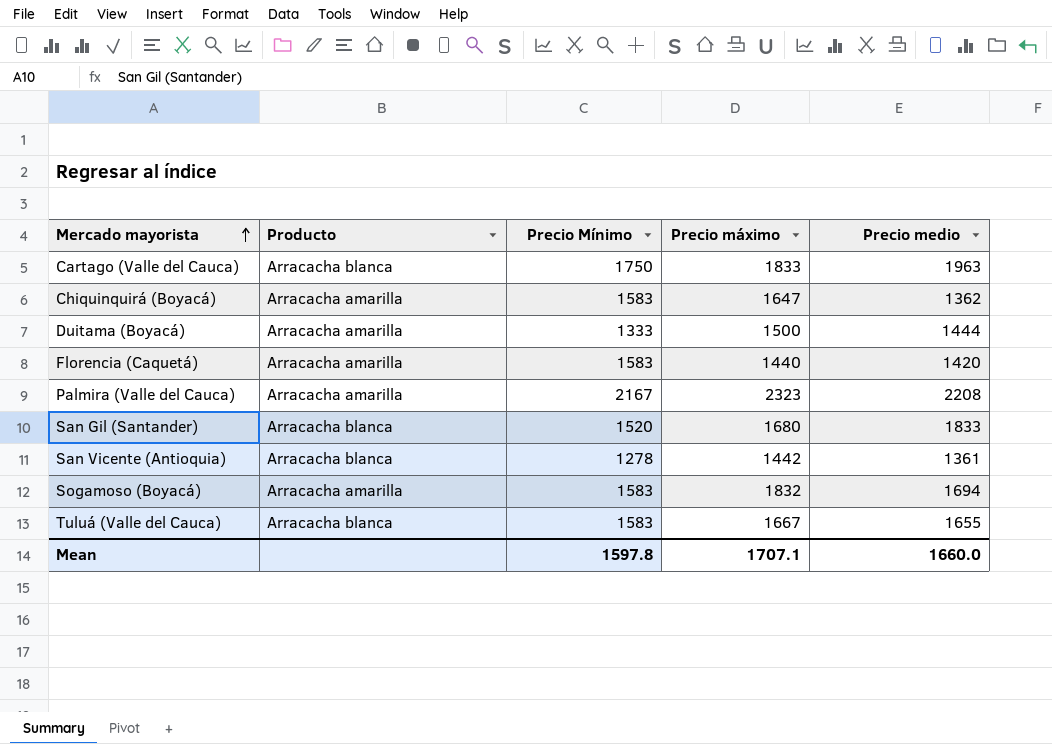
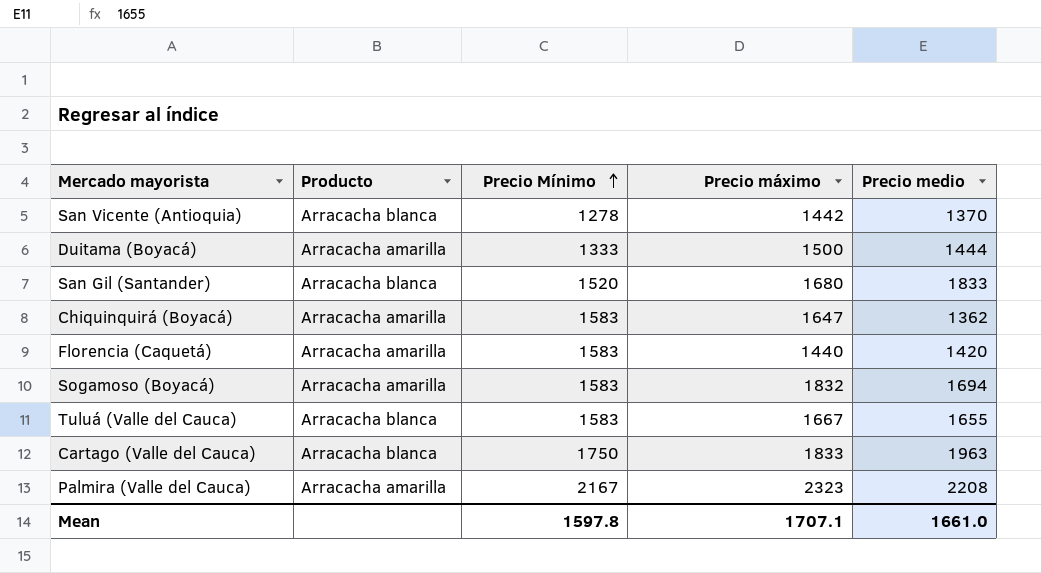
row order: Mercado mayorista ascending -> Precio Mínimo ascending
San Vicente (Antioquia) | Precio medio: 1361 -> 1370
Mean | Precio medio: 1660.0 -> 1661.0

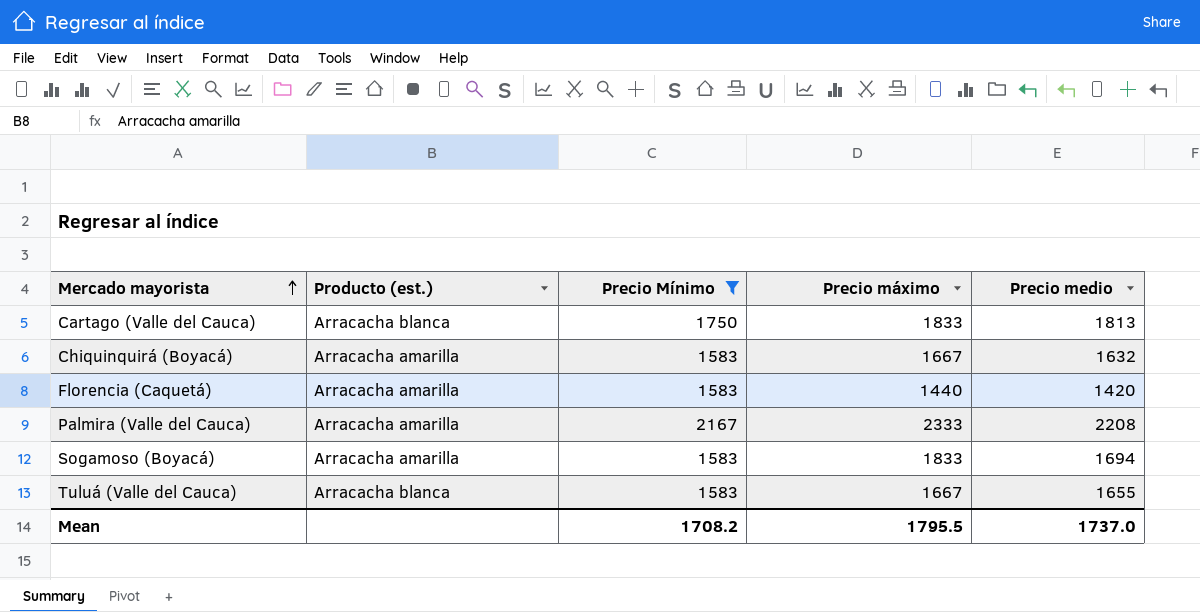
filter: none -> Precio Mínimo >= 1583
row order: Precio Mínimo ascending -> Mercado mayorista ascending
column name: Producto -> Producto (est.)
Cartago (Valle del Cauca) | Precio medio: 1963 -> 1813
Chiquinquirá (Boyacá) | Precio máximo: 1647 -> 1667
Chiquinquirá (Boyacá) | Precio medio: 1362 -> 1632
Palmira (Valle del Cauca) | Precio máximo: 2323 -> 2333
Sogamoso (Boyacá) | Precio máximo: 1832 -> 1833
Mean | Precio Mínimo: 1597.8 -> 1708.2
Mean | Precio máximo: 1707.1 -> 1795.5
Mean | Precio medio: 1661.0 -> 1737.0

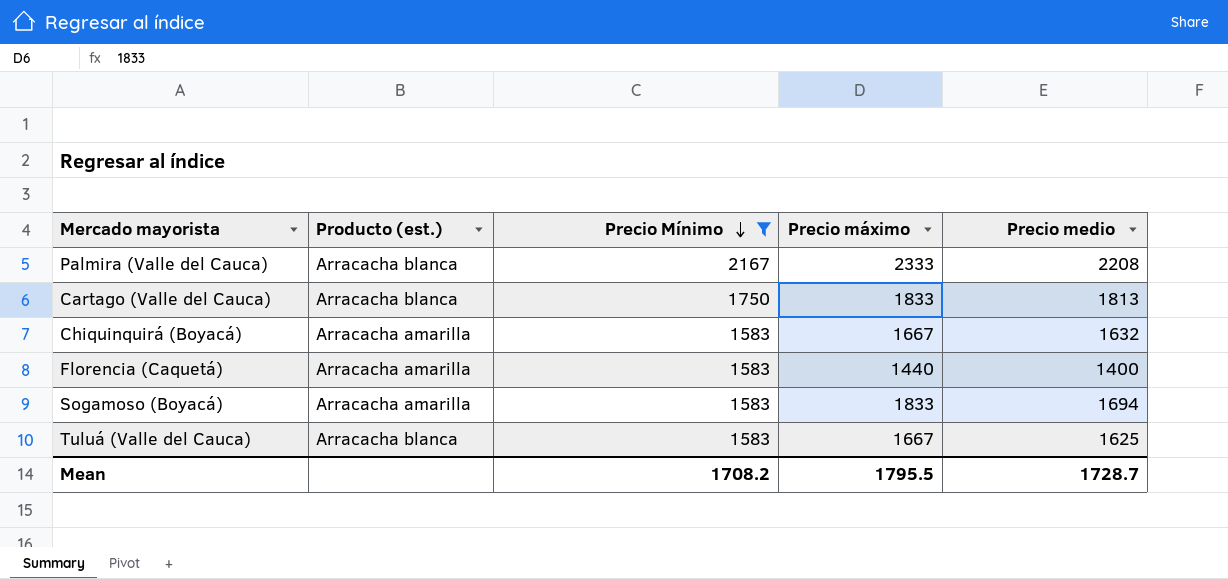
row order: Mercado mayorista ascending -> Precio Mínimo descending
Palmira (Valle del Cauca) | Producto (est.): Arracacha amarilla -> Arracacha blanca
Florencia (Caquetá) | Precio medio: 1420 -> 1400
Tuluá (Valle del Cauca) | Precio medio: 1655 -> 1625
Mean | Precio medio: 1737.0 -> 1728.7

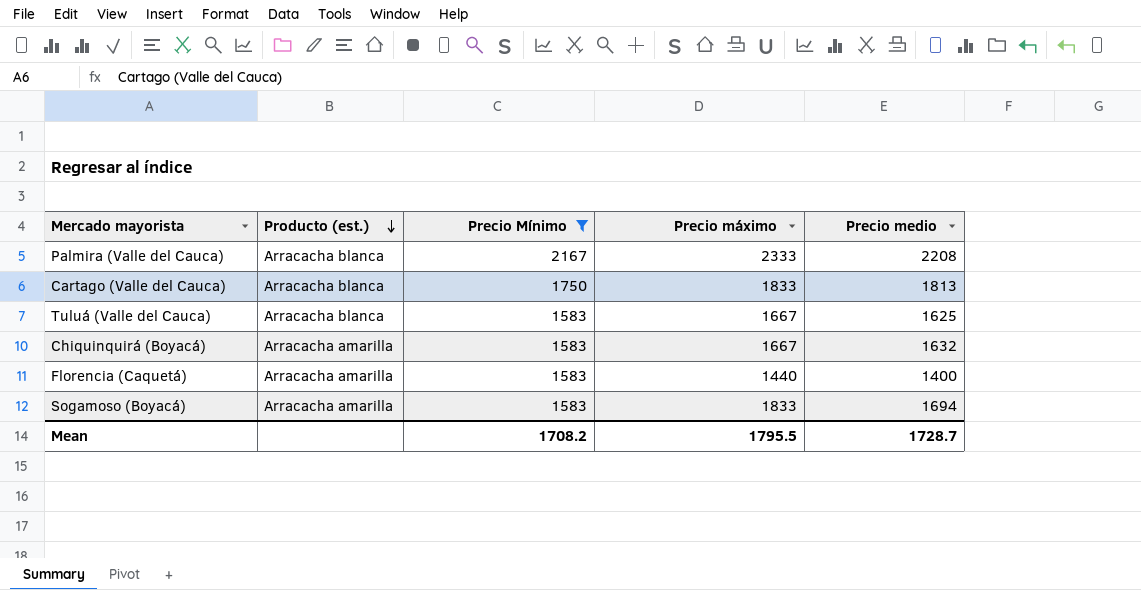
row order: Precio Mínimo descending -> Producto (est.) descending

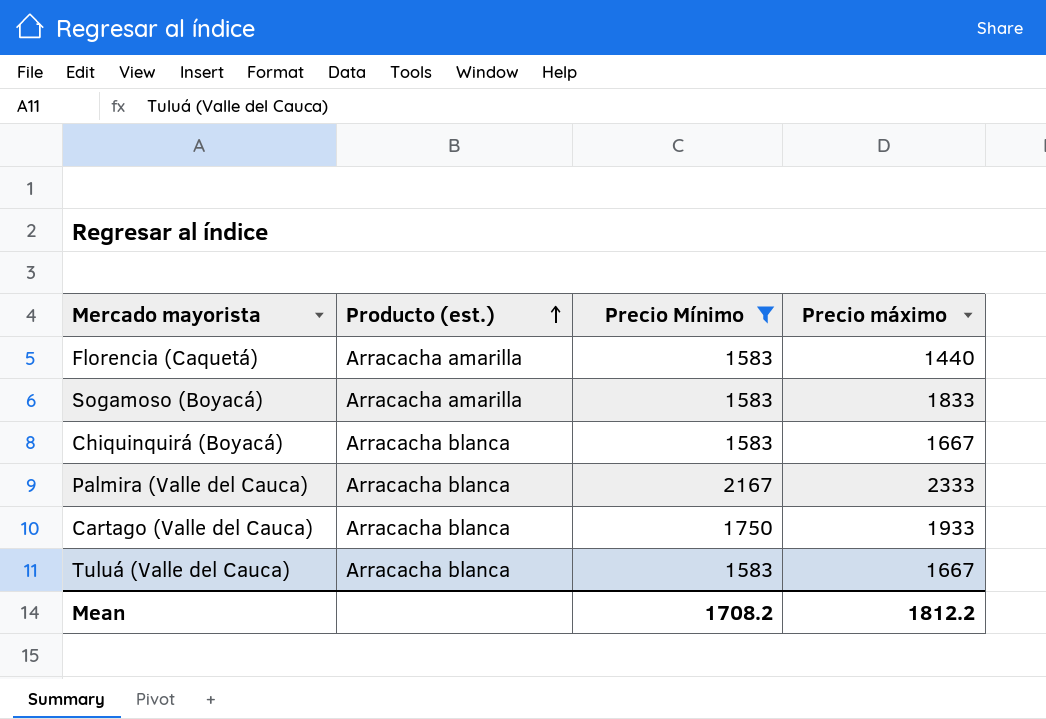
row order: Producto (est.) descending -> Producto (est.) ascending
column Precio medio | position: 5 -> none
Chiquinquirá (Boyacá) | Producto (est.): Arracacha amarilla -> Arracacha blanca
Cartago (Valle del Cauca) | Precio máximo: 1833 -> 1933
Mean | Precio máximo: 1795.5 -> 1812.2

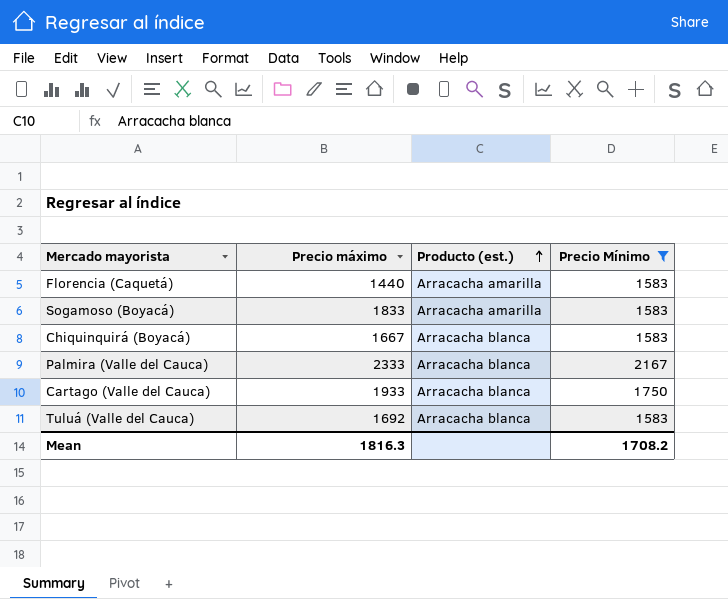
column Precio máximo | position: 4 -> 2
Tuluá (Valle del Cauca) | Precio máximo: 1667 -> 1692
Mean | Precio máximo: 1812.2 -> 1816.3

